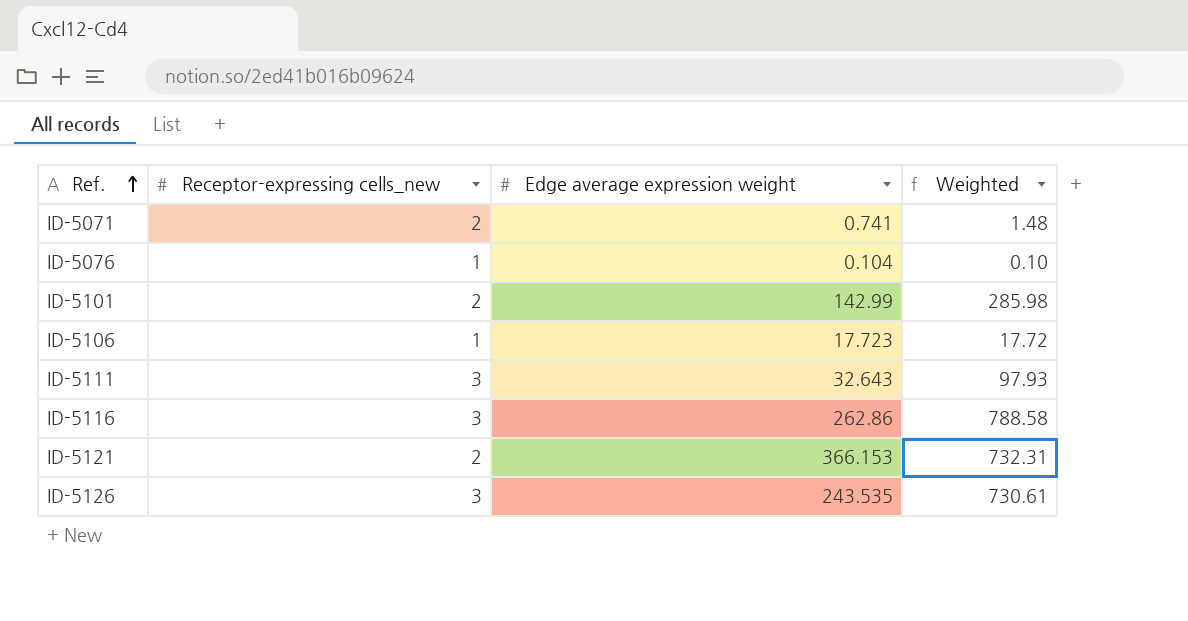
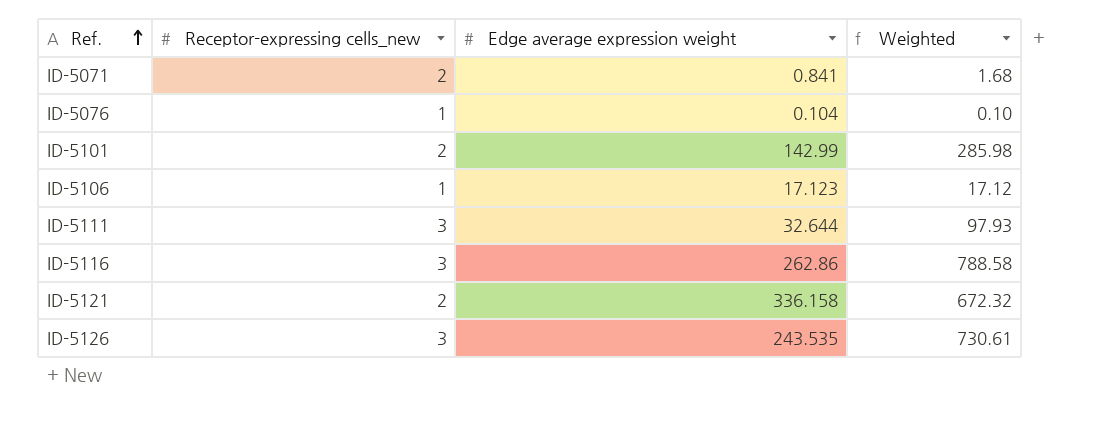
ID-5071 | Edge average expression weight: 0.741 -> 0.841
ID-5071 | Weighted: 1.48 -> 1.68
ID-5106 | Edge average expression weight: 17.723 -> 17.123
ID-5106 | Weighted: 17.72 -> 17.12
ID-5111 | Edge average expression weight: 32.643 -> 32.644
ID-5121 | Edge average expression weight: 366.153 -> 336.158
ID-5121 | Weighted: 732.31 -> 672.32

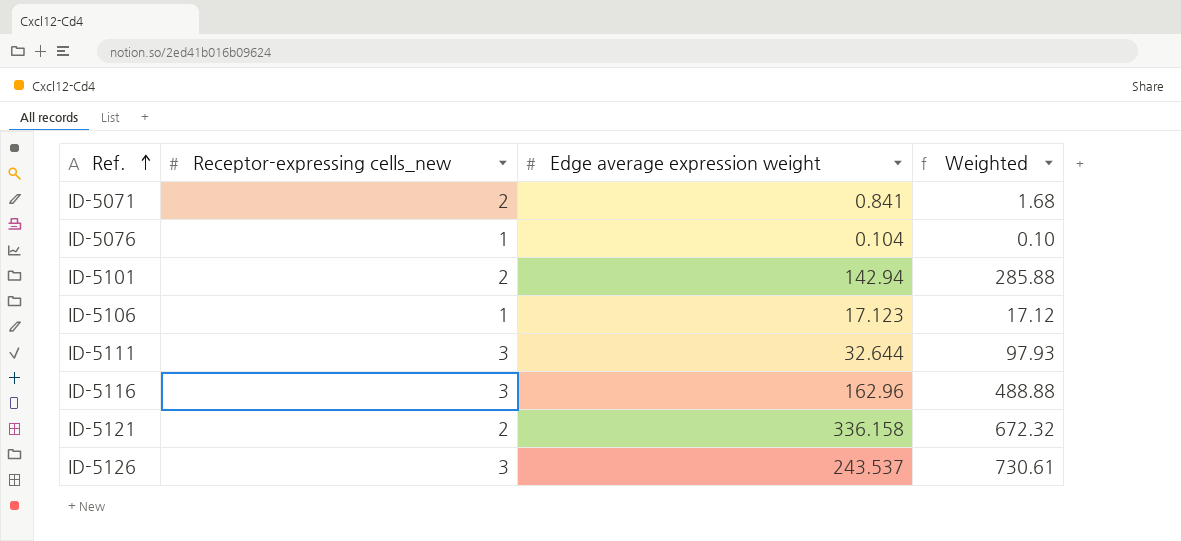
ID-5101 | Edge average expression weight: 142.99 -> 142.94
ID-5101 | Weighted: 285.98 -> 285.88
ID-5116 | Edge average expression weight: 262.86 -> 162.96
ID-5116 | Weighted: 788.58 -> 488.88
ID-5126 | Edge average expression weight: 243.535 -> 243.537

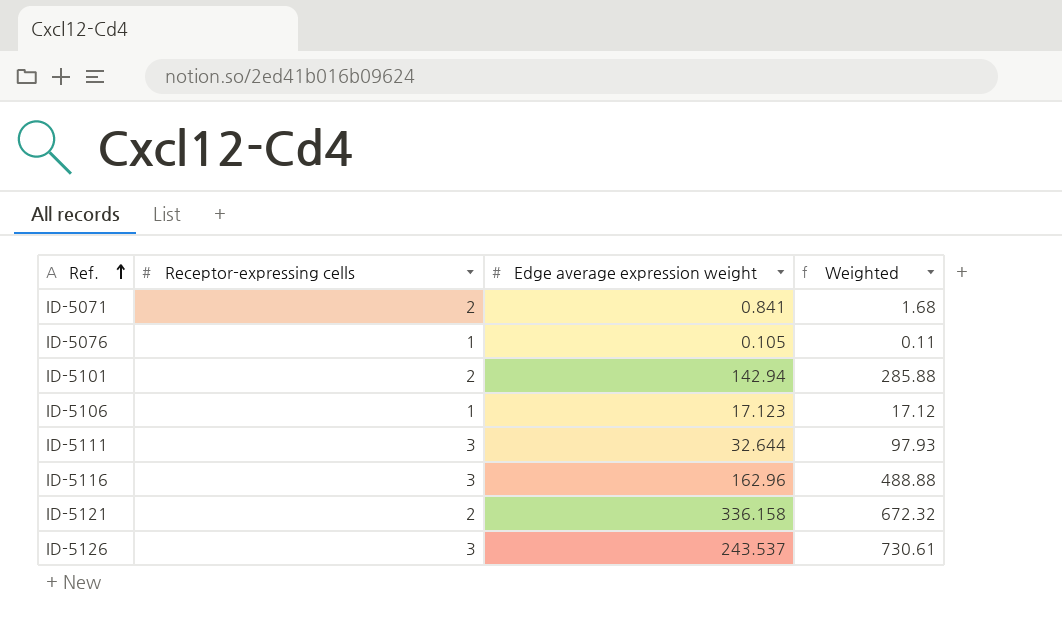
column name: Receptor-expressing cells_new -> Receptor-expressing cells
ID-5076 | Edge average expression weight: 0.104 -> 0.105
ID-5076 | Weighted: 0.10 -> 0.11

